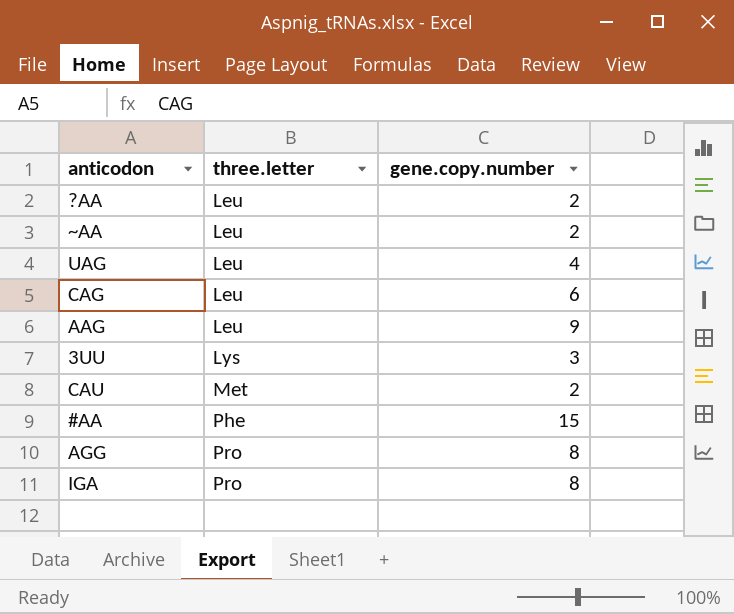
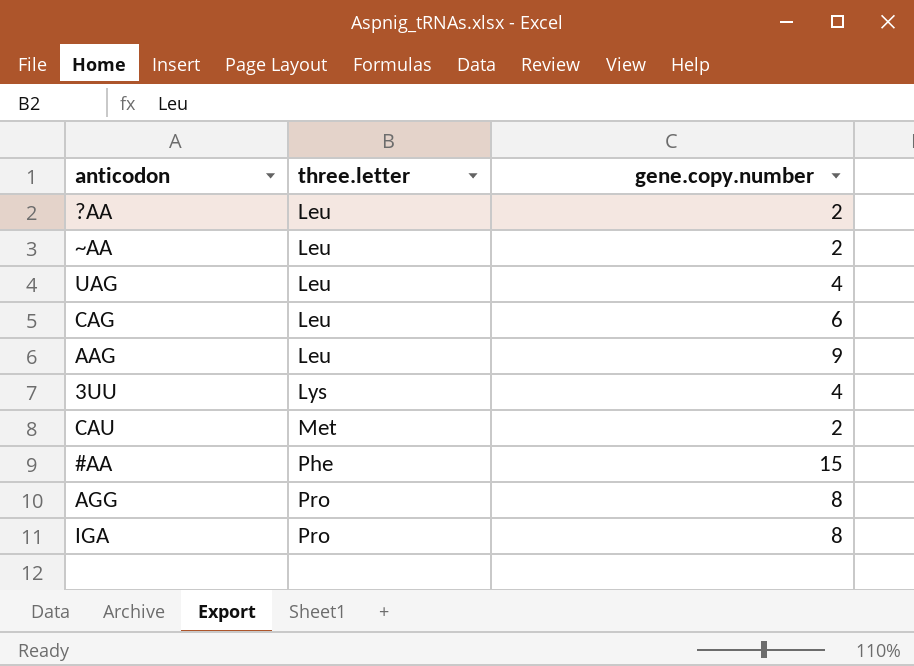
3UU | gene.copy.number: 3 -> 4

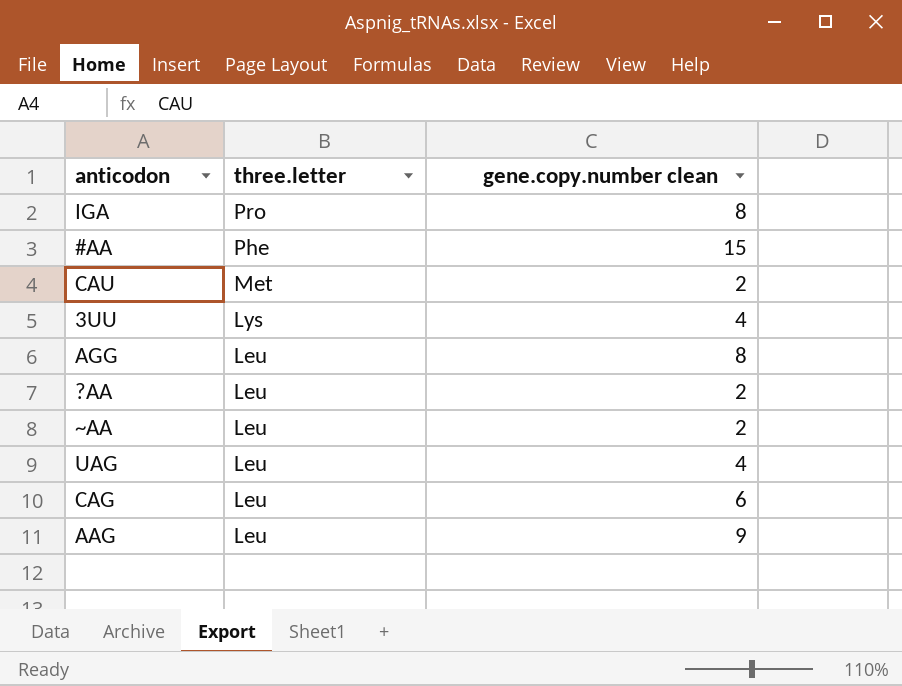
row order: three.letter ascending -> three.letter descending
column name: gene.copy.number -> gene.copy.number clean
AGG | three.letter: Pro -> Leu

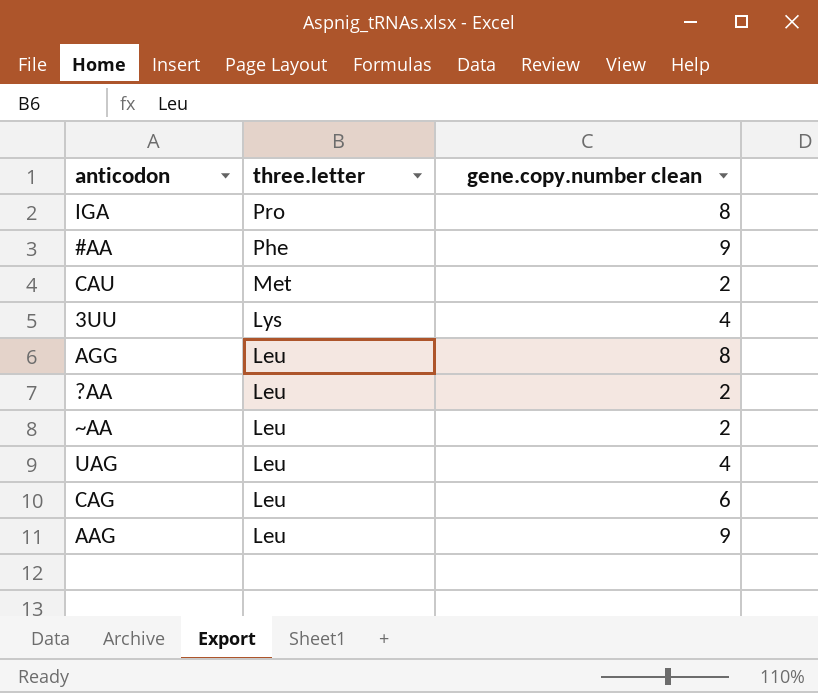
#AA | gene.copy.number clean: 15 -> 9

